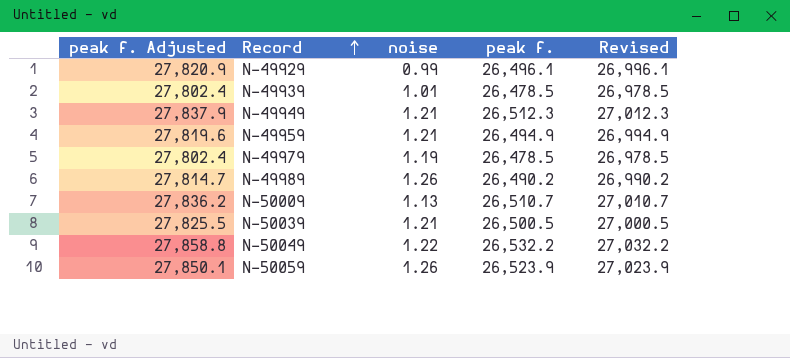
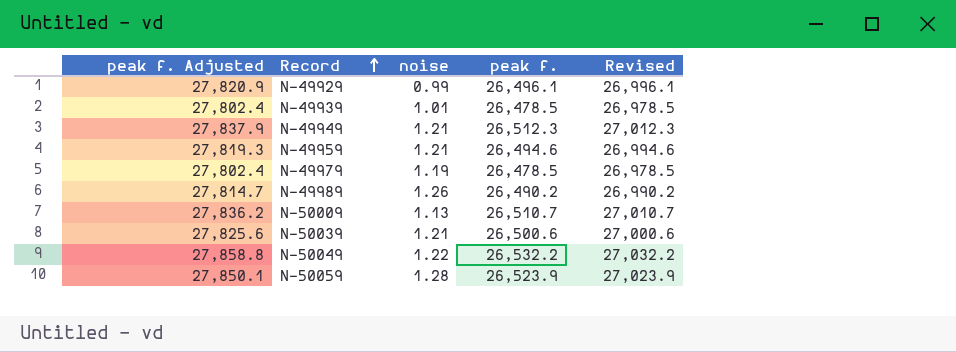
N-49959 | peak f. Adjusted: 27,819.6 -> 27,819.3
N-49959 | peak f.: 26,494.9 -> 26,494.6
N-49959 | Revised: 26,994.9 -> 26,994.6
N-50039 | peak f. Adjusted: 27,825.5 -> 27,825.6
N-50039 | peak f.: 26,500.5 -> 26,500.6
N-50039 | Revised: 27,000.5 -> 27,000.6
N-50059 | noise: 1.26 -> 1.28

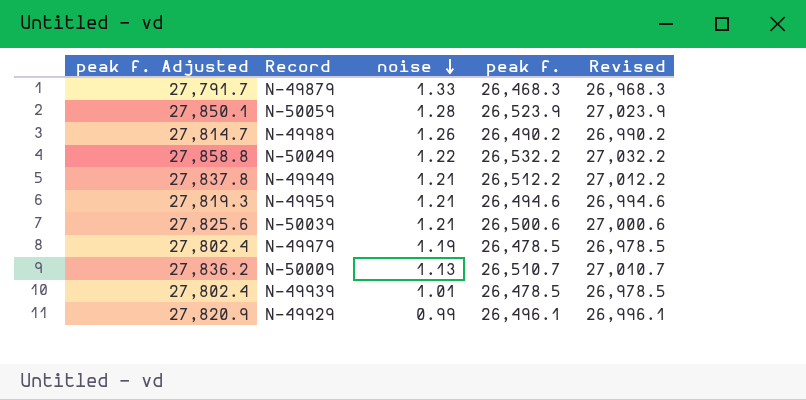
row order: Record ascending -> noise descending
row N-49879: none -> 27,791.7 | 1.33 | 26,468.3 | 26,968.3
N-49949 | peak f. Adjusted: 27,837.9 -> 27,837.8
N-49949 | peak f.: 26,512.3 -> 26,512.2
N-49949 | Revised: 27,012.3 -> 27,012.2

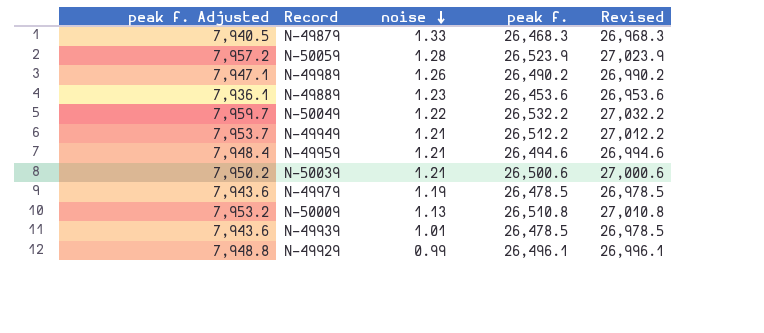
column peak f. Adjusted | formula: [peak f.] * 1.05 -> [peak f.] * 0.3
row N-49889: none -> 7,936.1 | 1.23 | 26,453.6 | 26,953.6
N-50009 | peak f.: 26,510.7 -> 26,510.8
N-50009 | Revised: 27,010.7 -> 27,010.8

